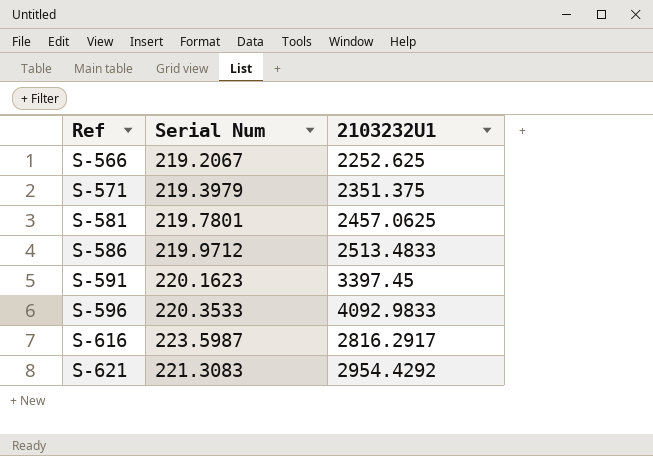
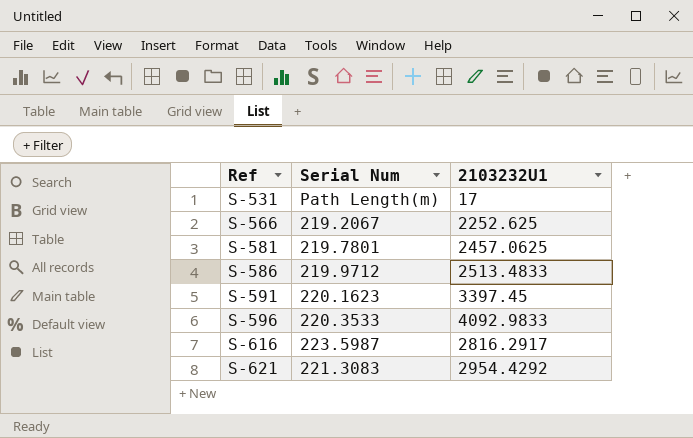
row S-571: 219.3979 | 2351.375 -> none
row S-531: none -> Path Length(m) | 17

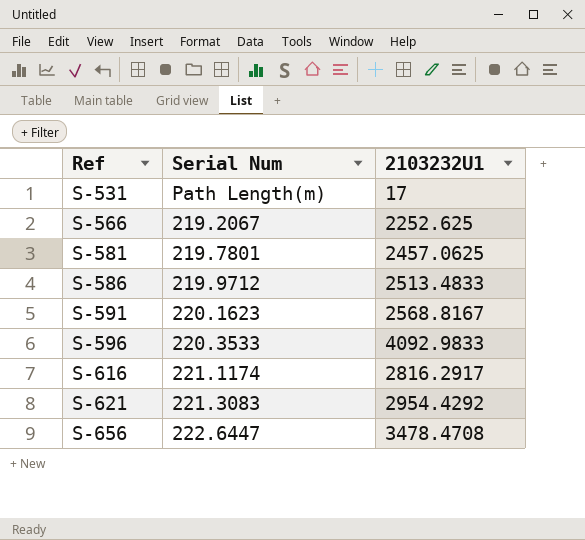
S-591 | 2103232U1: 3397.45 -> 2568.8167
S-616 | Serial Num: 223.5987 -> 221.1174
row S-656: none -> 222.6447 | 3478.4708

